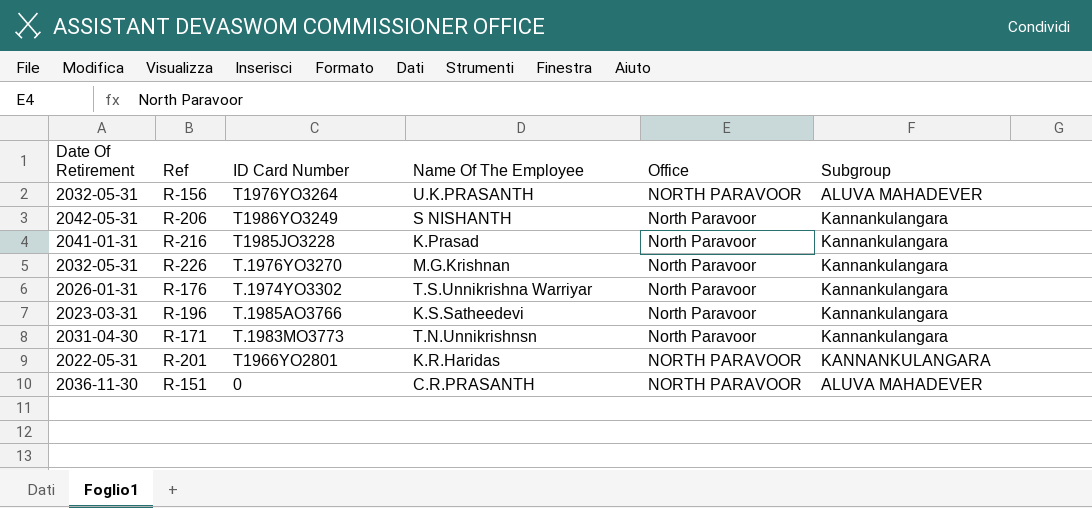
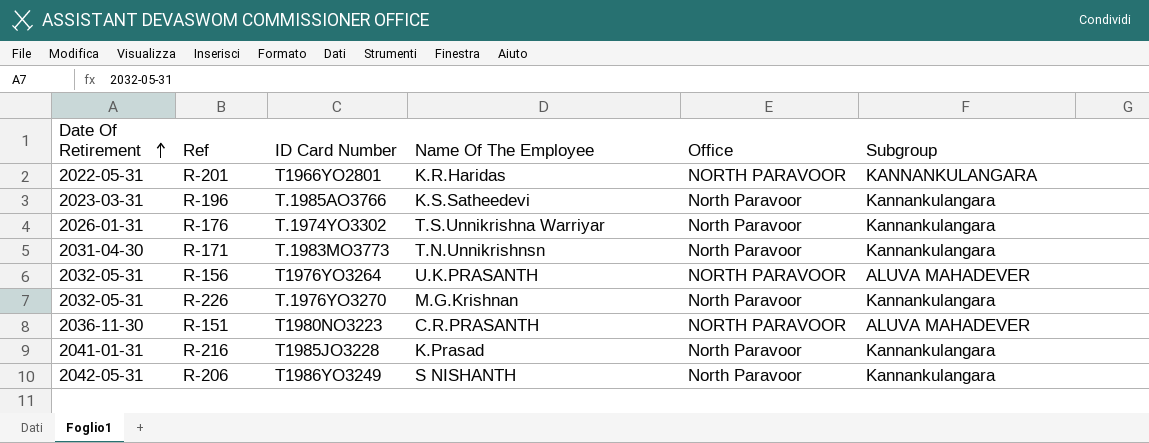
row order: none -> Date Of Retirement ascending
R-151 | ID Card Number: 0 -> T1980NO3223

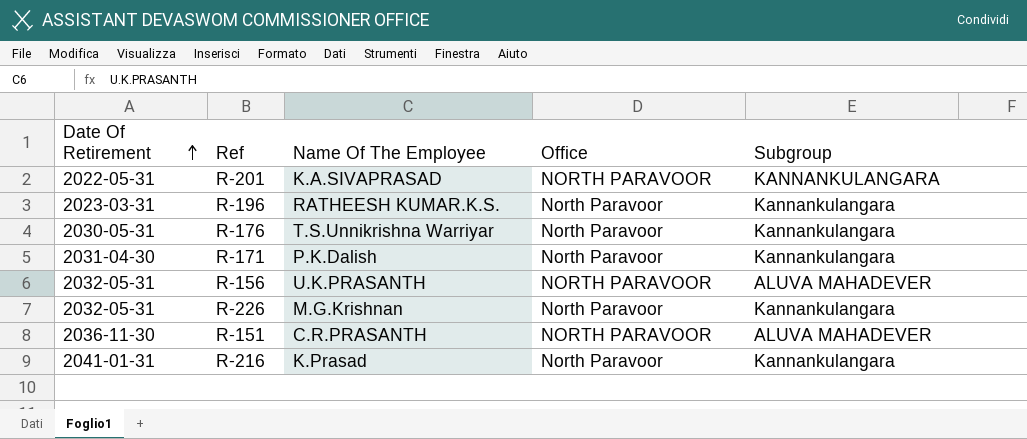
column ID Card Number | position: 3 -> none
row R-206: 2042-05-31 | T1986YO3249 | S NISHANTH | North Paravoor | Kannankulangara -> none
R-201 | Name Of The Employee: K.R.Haridas -> K.A.SIVAPRASAD
R-196 | Name Of The Employee: K.S.Satheedevi -> RATHEESH KUMAR.K.S.
R-176 | Date Of Retirement: 2026-01-31 -> 2030-05-31
R-171 | Name Of The Employee: T.N.Unnikrishnsn -> P.K.Dalish

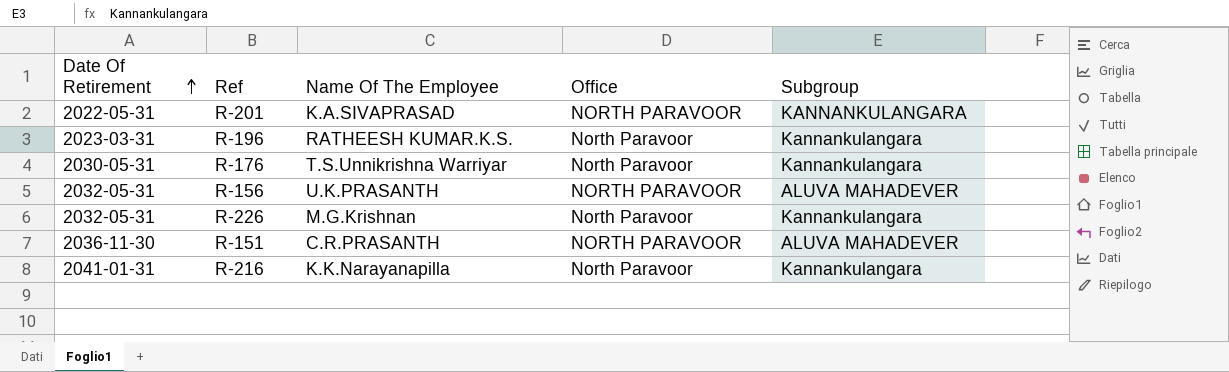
row R-171: 2031-04-30 | P.K.Dalish | North Paravoor | Kannankulangara -> none
R-216 | Name Of The Employee: K.Prasad -> K.K.Narayanapilla

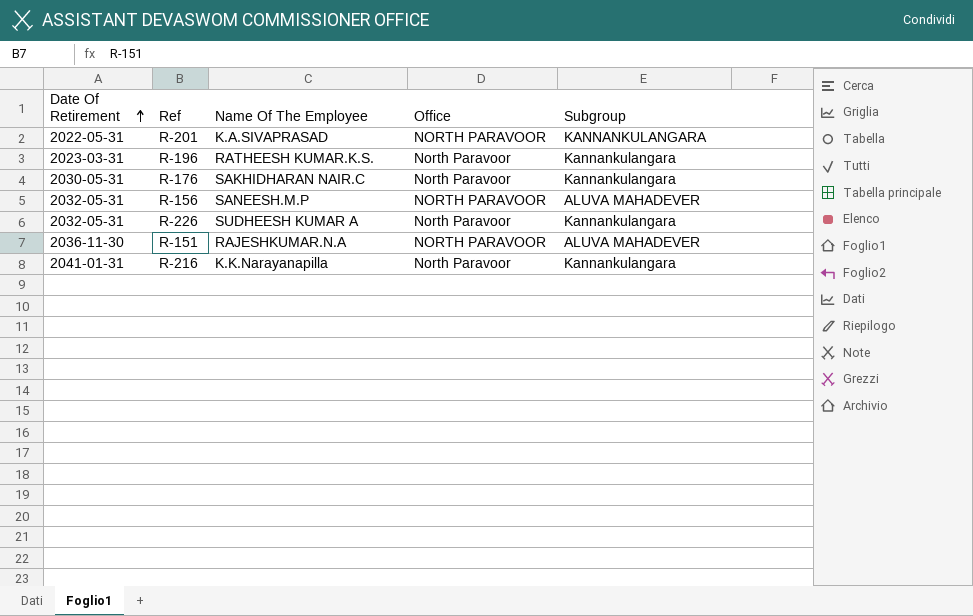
R-176 | Name Of The Employee: T.S.Unnikrishna Warriyar -> SAKHIDHARAN NAIR.C
R-156 | Name Of The Employee: U.K.PRASANTH -> SANEESH.M.P
R-226 | Name Of The Employee: M.G.Krishnan -> SUDHEESH KUMAR A
R-151 | Name Of The Employee: C.R.PRASANTH -> RAJESHKUMAR.N.A

